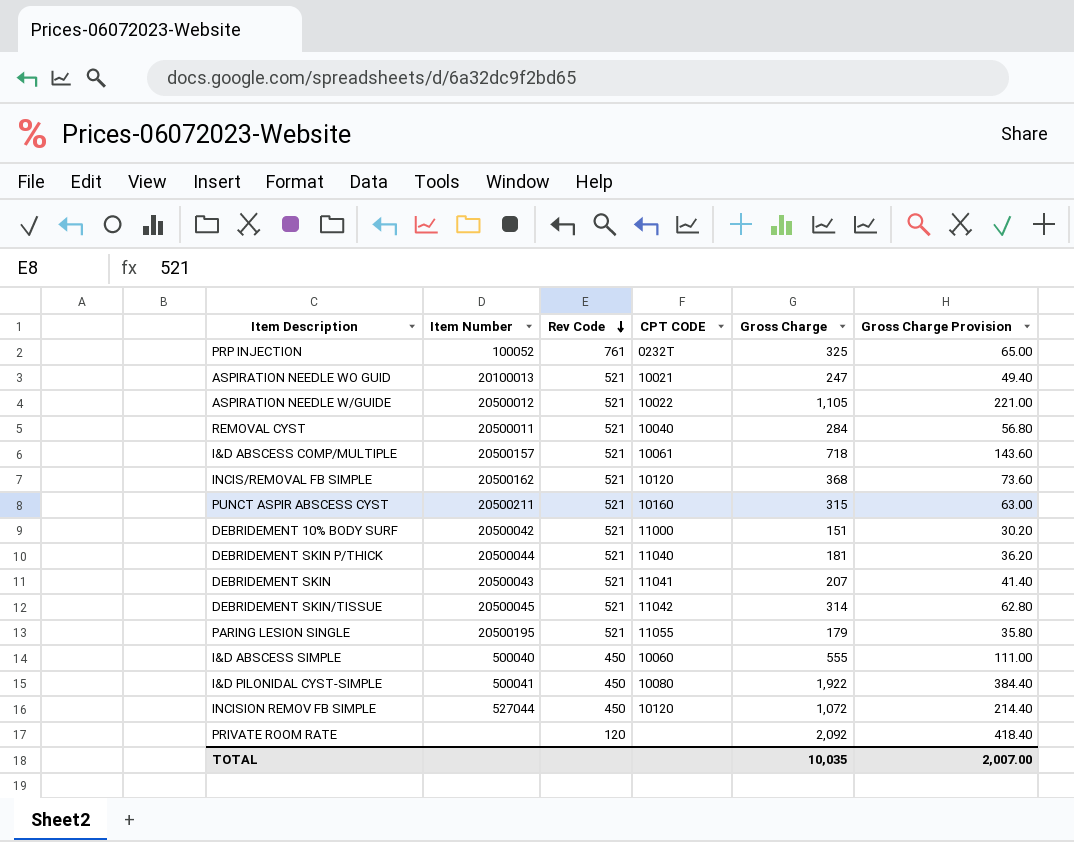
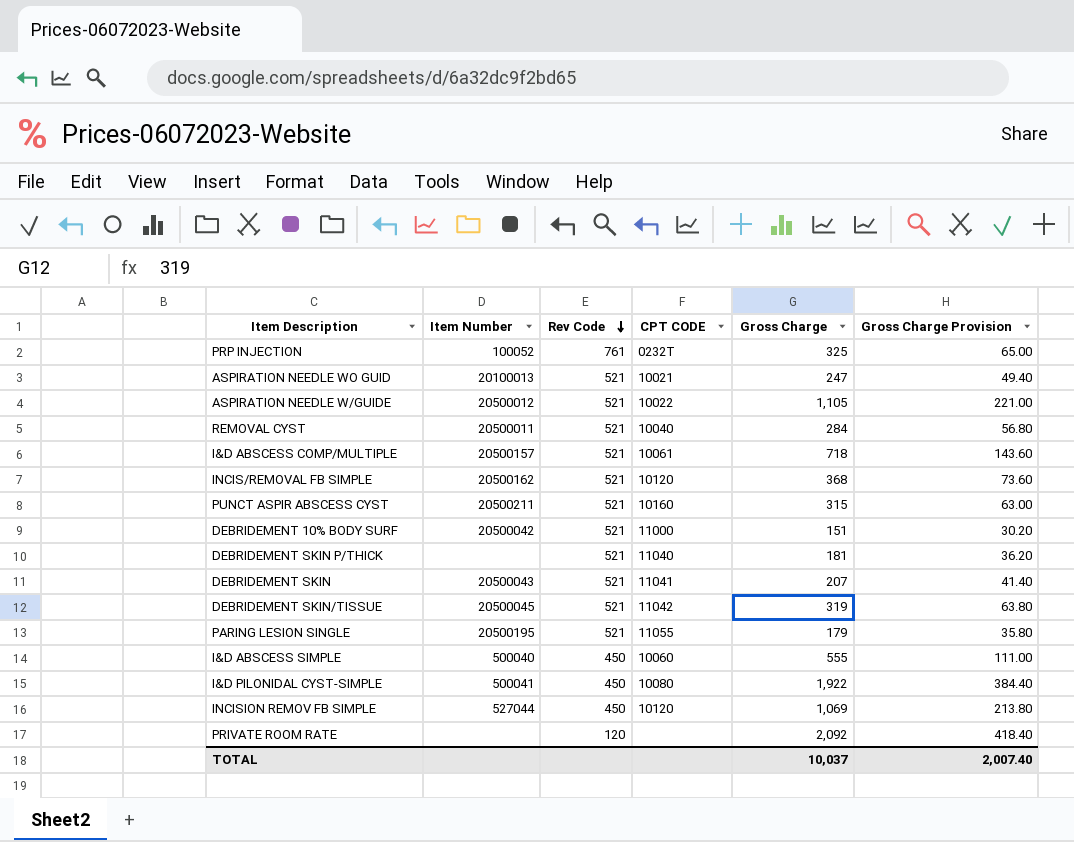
DEBRIDEMENT SKIN P/THICK | Item Number: 20500044 -> none
DEBRIDEMENT SKIN/TISSUE | Gross Charge: 314 -> 319
DEBRIDEMENT SKIN/TISSUE | Gross Charge Provision: 62.80 -> 63.80
INCISION REMOV FB SIMPLE | Gross Charge: 1,072 -> 1,069
INCISION REMOV FB SIMPLE | Gross Charge Provision: 214.40 -> 213.80
TOTAL | Gross Charge: 10,035 -> 10,037
TOTAL | Gross Charge Provision: 2,007.00 -> 2,007.40

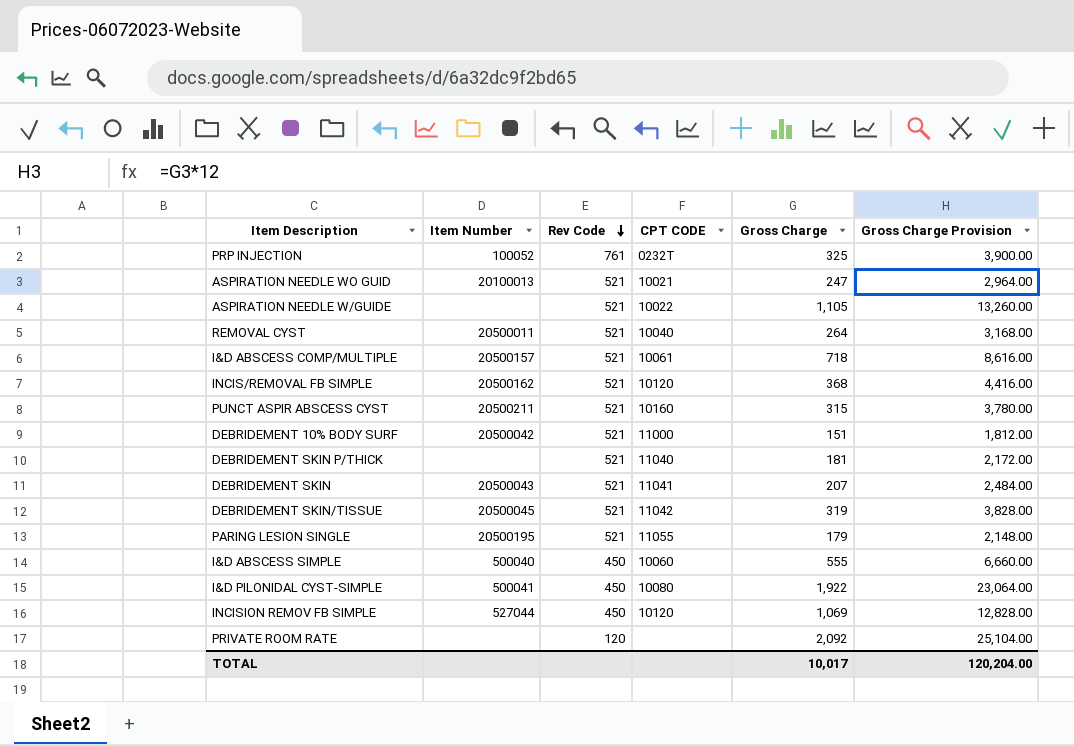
column Gross Charge Provision | formula: [Gross Charge] * 0.2 -> [Gross Charge] * 12
ASPIRATION NEEDLE W/GUIDE | Item Number: 20500012 -> none
REMOVAL CYST | Gross Charge: 284 -> 264
TOTAL | Gross Charge: 10,037 -> 10,017
TOTAL | Gross Charge Provision: 2,007.40 -> 120,204.00

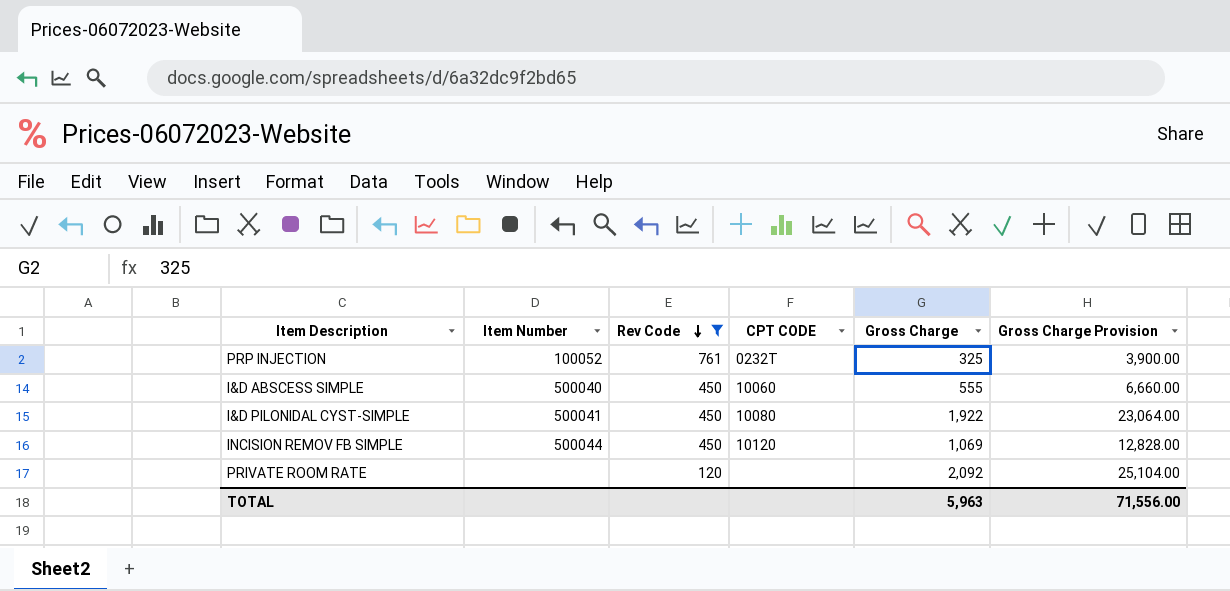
filter: none -> Rev Code != 521
INCISION REMOV FB SIMPLE | Item Number: 527044 -> 500044
TOTAL | Gross Charge: 10,017 -> 5,963
TOTAL | Gross Charge Provision: 120,204.00 -> 71,556.00

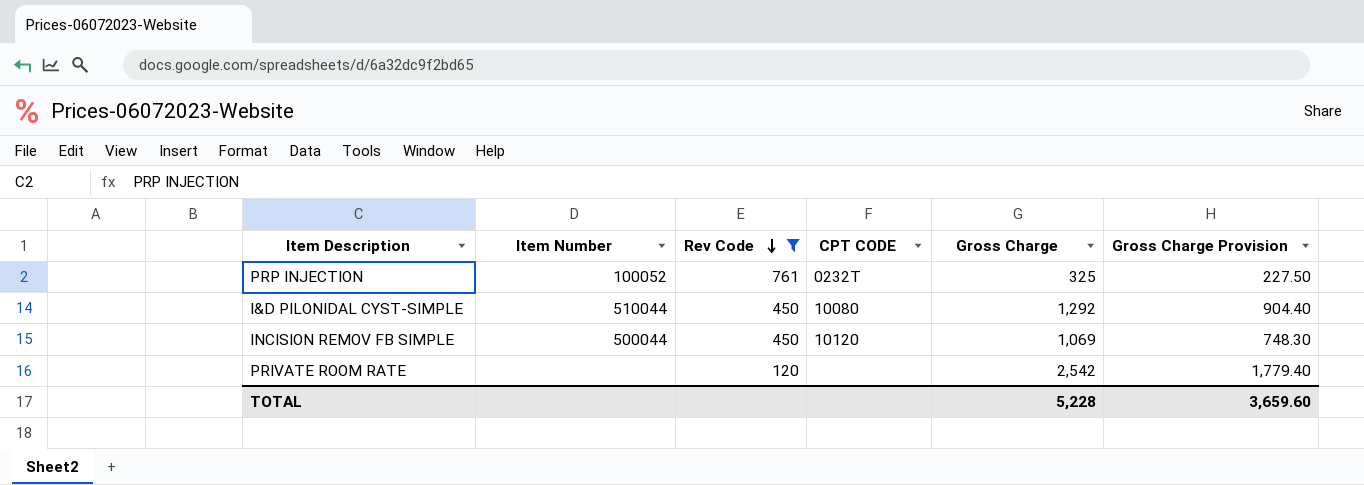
column Gross Charge Provision | formula: [Gross Charge] * 12 -> [Gross Charge] * 0.7
row I&D ABSCESS SIMPLE: 500040 | 450 | 10060 | 555 | 6,660.00 -> none
I&D PILONIDAL CYST-SIMPLE | Item Number: 500041 -> 510044
I&D PILONIDAL CYST-SIMPLE | Gross Charge: 1,922 -> 1,292
PRIVATE ROOM RATE | Gross Charge: 2,092 -> 2,542
TOTAL | Gross Charge: 5,963 -> 5,228
TOTAL | Gross Charge Provision: 71,556.00 -> 3,659.60

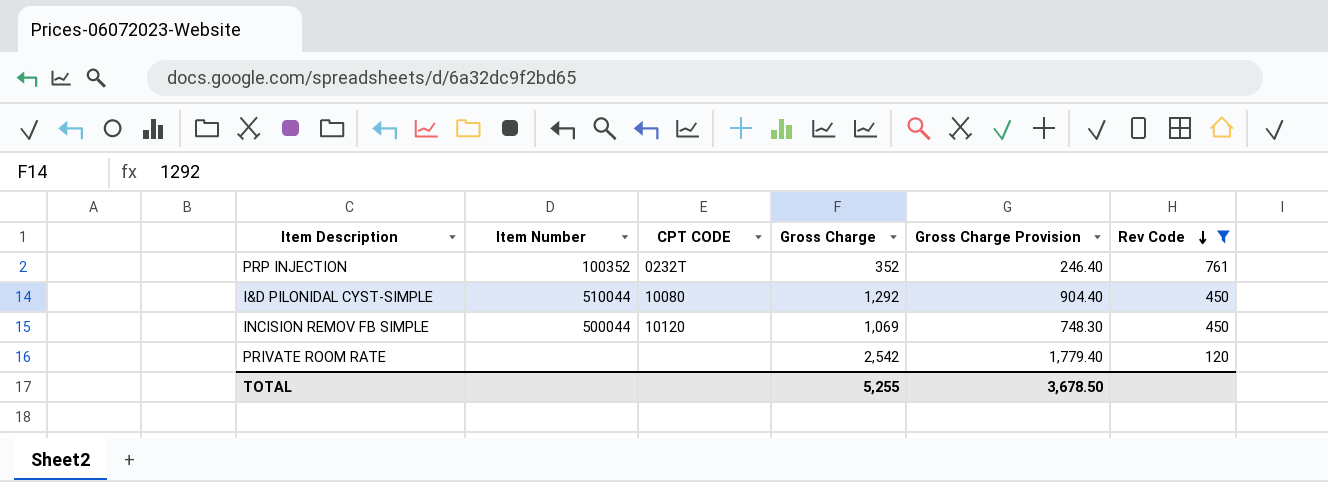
column Rev Code | position: 3 -> 6
PRP INJECTION | Item Number: 100052 -> 100352
PRP INJECTION | Gross Charge: 325 -> 352
PRP INJECTION | Gross Charge Provision: 227.50 -> 246.40
TOTAL | Gross Charge: 5,228 -> 5,255
TOTAL | Gross Charge Provision: 3,659.60 -> 3,678.50

